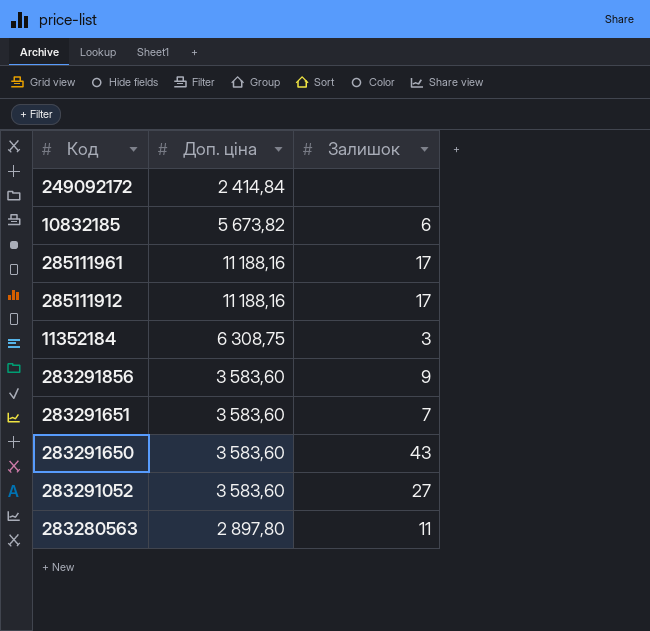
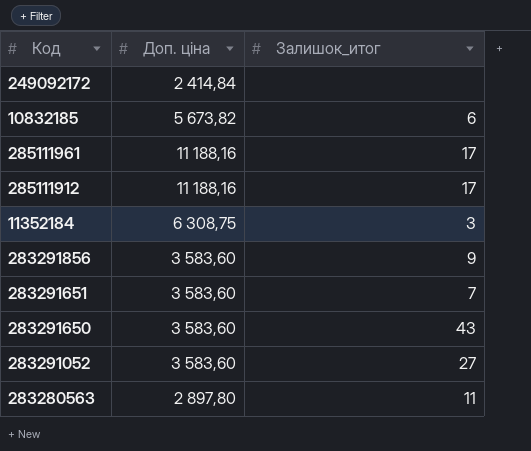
column name: Залишок -> Залишок_итог

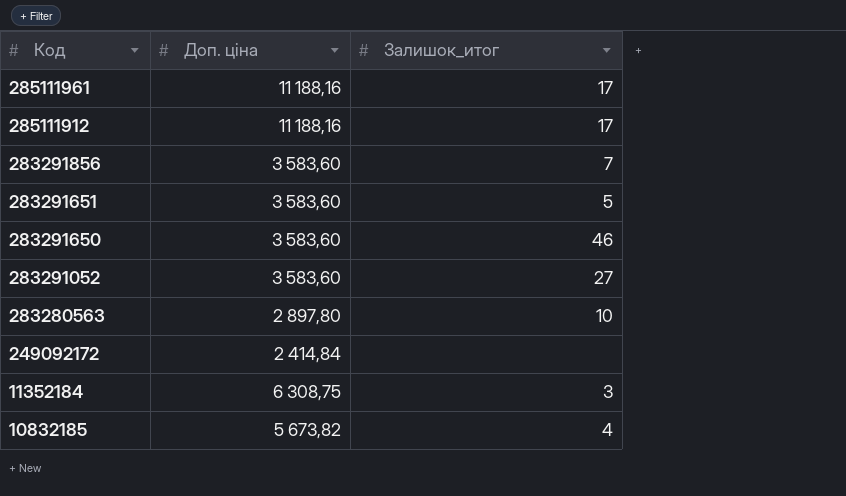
row order: none -> Код descending
283291856 | Залишок_итог: 9 -> 7
283291651 | Залишок_итог: 7 -> 5
283291650 | Залишок_итог: 43 -> 46
283280563 | Залишок_итог: 11 -> 10
10832185 | Залишок_итог: 6 -> 4

